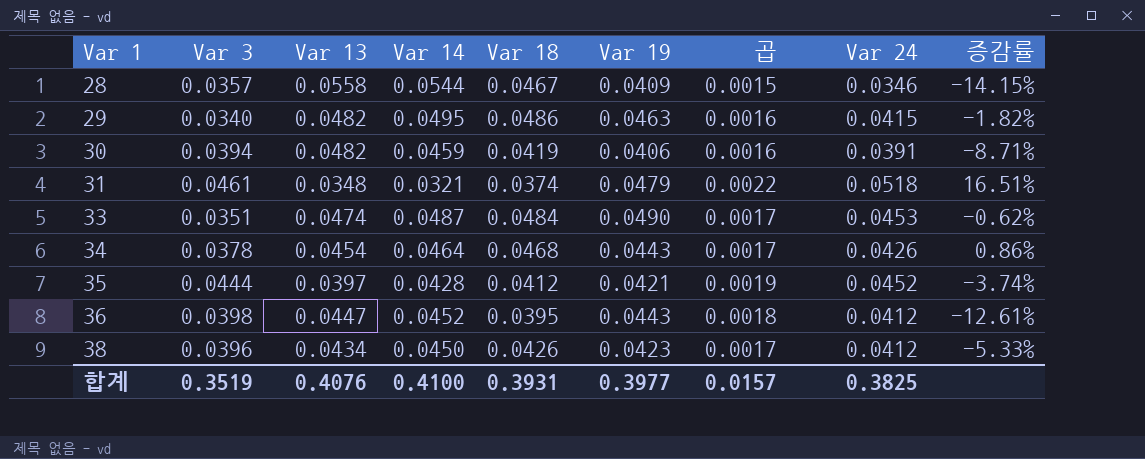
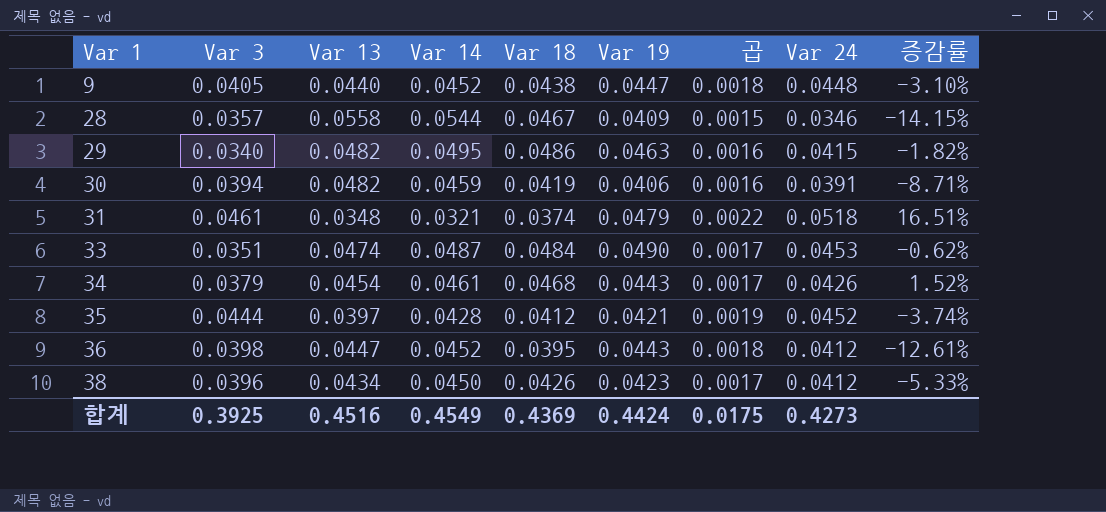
row 9: none -> 0.0405 | 0.0440 | 0.0452 | 0.0438 | 0.0447 | 0.0018 | 0.0448 | -3.10%
34 | Var 3: 0.0378 -> 0.0379
34 | Var 14: 0.0464 -> 0.0461
34 | 증감률: 0.86% -> 1.52%
합계 | Var 3: 0.3519 -> 0.3925
합계 | Var 13: 0.4076 -> 0.4516
합계 | Var 14: 0.4100 -> 0.4549
합계 | Var 18: 0.3931 -> 0.4369
합계 | Var 19: 0.3977 -> 0.4424
합계 | 곱: 0.0157 -> 0.0175
합계 | Var 24: 0.3825 -> 0.4273

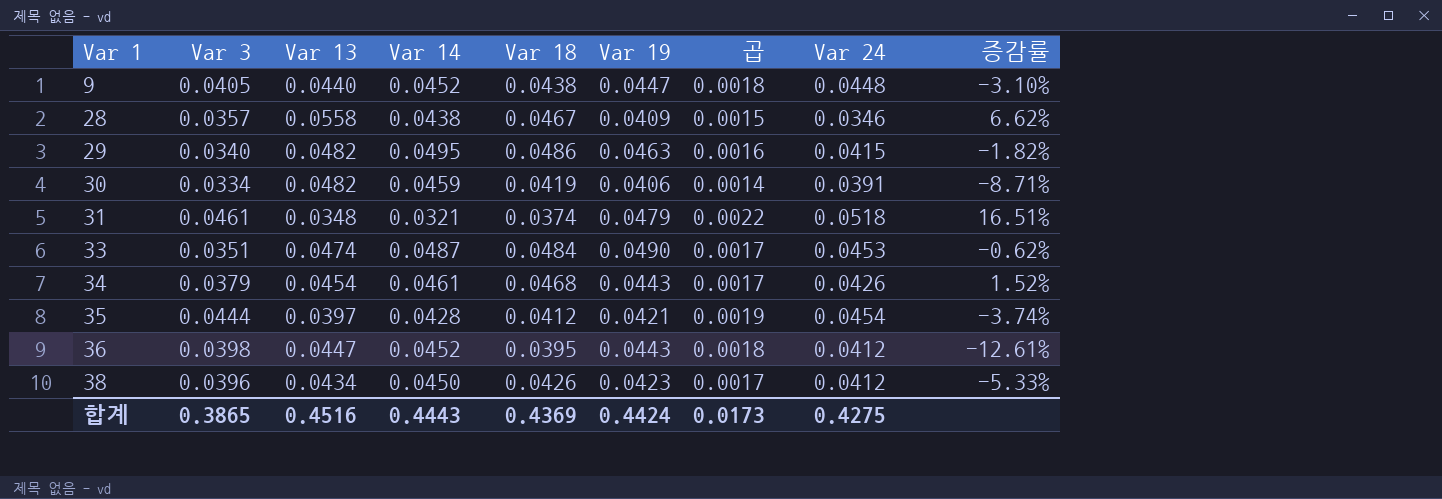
28 | Var 14: 0.0544 -> 0.0438
28 | 증감률: -14.15% -> 6.62%
30 | Var 3: 0.0394 -> 0.0334
30 | 곱: 0.0016 -> 0.0014
35 | Var 24: 0.0452 -> 0.0454
합계 | Var 3: 0.3925 -> 0.3865
합계 | Var 14: 0.4549 -> 0.4443
합계 | 곱: 0.0175 -> 0.0173
합계 | Var 24: 0.4273 -> 0.4275

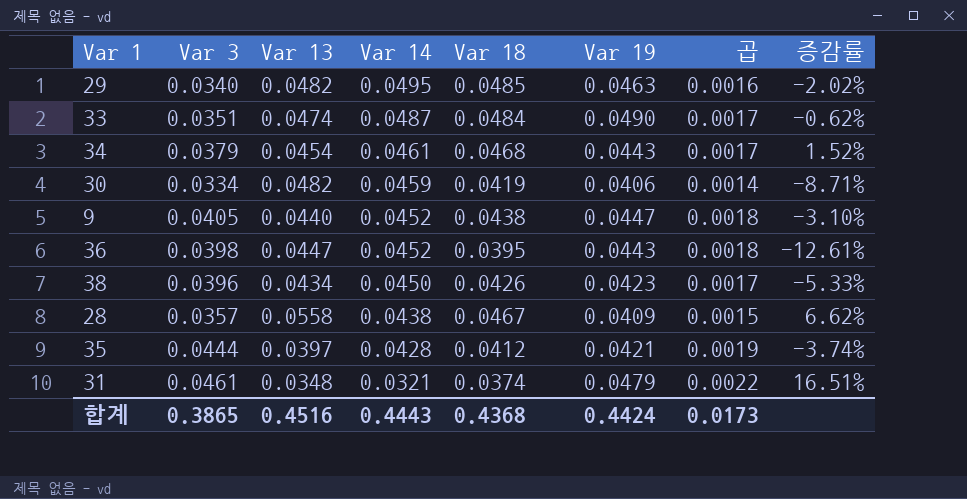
row order: Var 1 ascending -> Var 14 descending
column Var 24 | position: 8 -> none
29 | Var 18: 0.0486 -> 0.0485
29 | 증감률: -1.82% -> -2.02%
합계 | Var 18: 0.4369 -> 0.4368

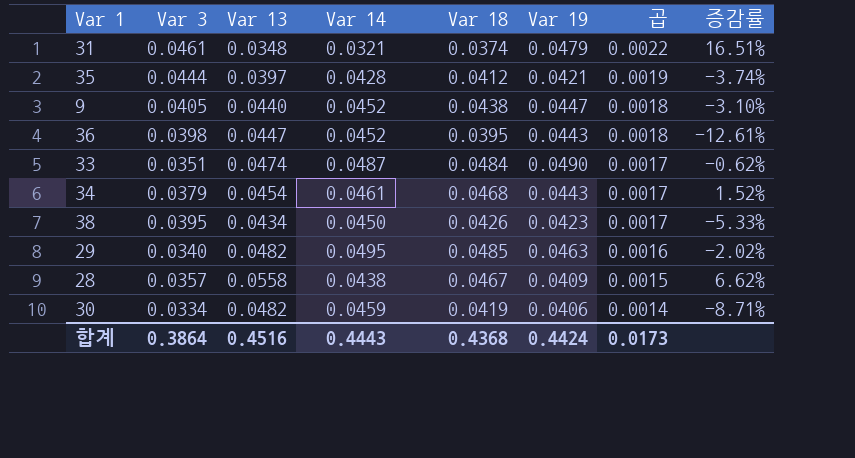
row order: Var 14 descending -> 곱 descending
38 | Var 3: 0.0396 -> 0.0395
합계 | Var 3: 0.3865 -> 0.3864

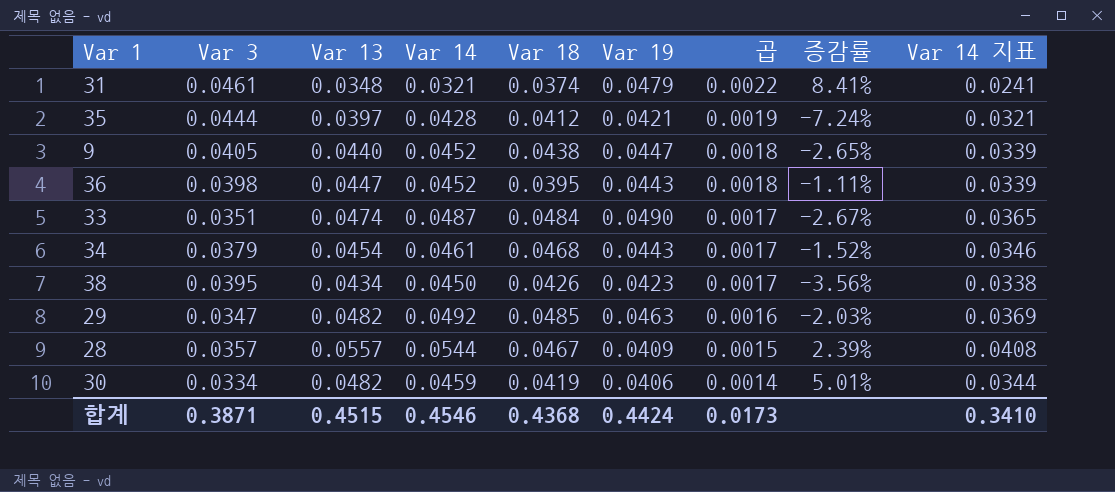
column 증감률 | formula: ([Var 18] - [Var 14]) / [Var 14] -> ([Var 13] - [Var 14]) / [Var 14]
column Var 14 지표 | formula: none -> [Var 14] * 0.75
29 | Var 3: 0.0340 -> 0.0347
29 | Var 14: 0.0495 -> 0.0492
28 | Var 13: 0.0558 -> 0.0557
28 | Var 14: 0.0438 -> 0.0544
합계 | Var 3: 0.3864 -> 0.3871
합계 | Var 13: 0.4516 -> 0.4515
합계 | Var 14: 0.4443 -> 0.4546

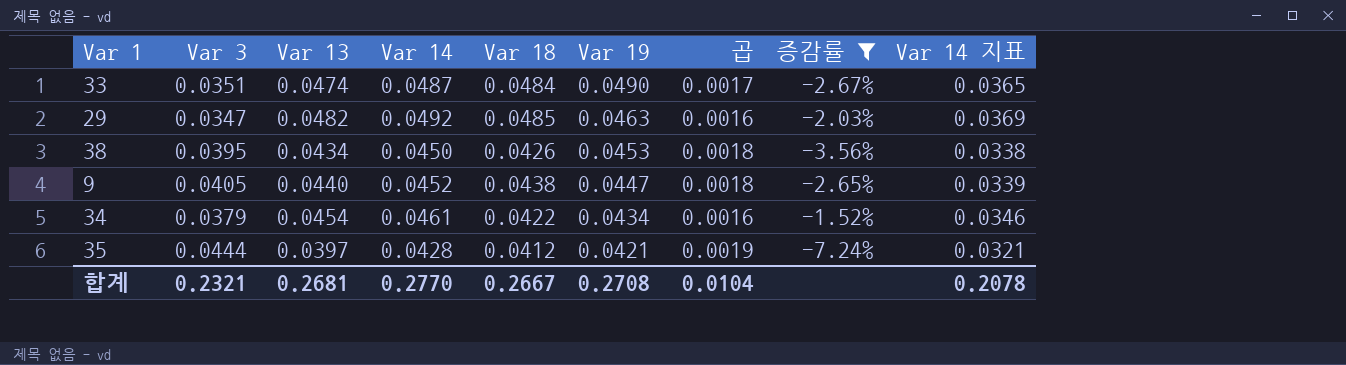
filter: none -> 증감률 <= -1.52%
row order: 곱 descending -> Var 19 descending
38 | Var 19: 0.0423 -> 0.0453
38 | 곱: 0.0017 -> 0.0018
34 | Var 18: 0.0468 -> 0.0422
34 | Var 19: 0.0443 -> 0.0434
34 | 곱: 0.0017 -> 0.0016
합계 | Var 3: 0.3871 -> 0.2321
합계 | Var 13: 0.4515 -> 0.2681
합계 | Var 14: 0.4546 -> 0.2770
합계 | Var 18: 0.4368 -> 0.2667
합계 | Var 19: 0.4424 -> 0.2708
합계 | 곱: 0.0173 -> 0.0104
합계 | Var 14 지표: 0.3410 -> 0.2078

